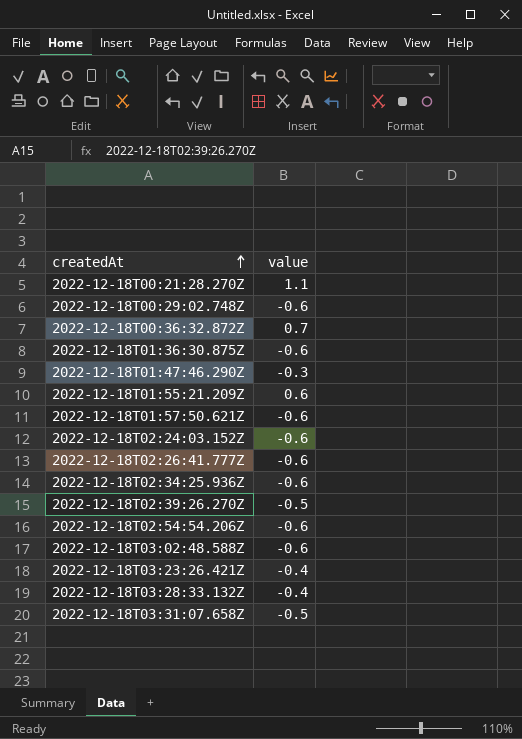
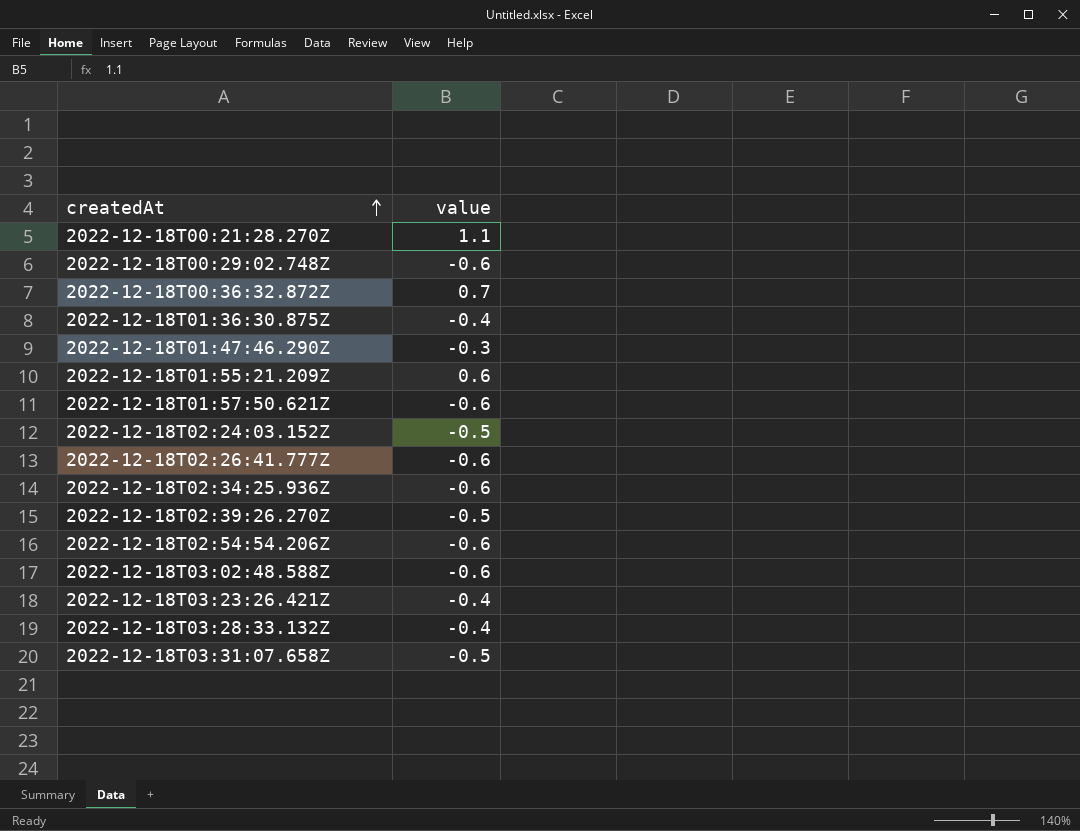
2022-12-18T01:36:30.875Z | value: -0.6 -> -0.4
2022-12-18T02:24:03.152Z | value: -0.6 -> -0.5

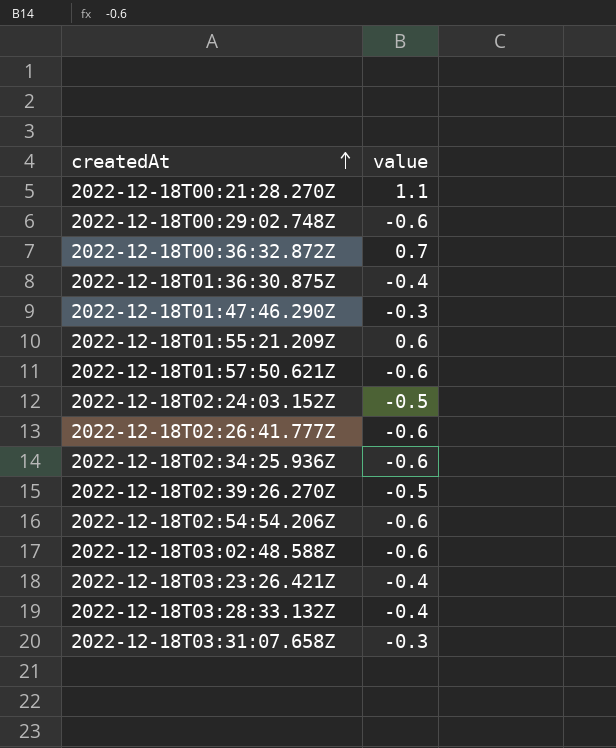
2022-12-18T03:31:07.658Z | value: -0.5 -> -0.3

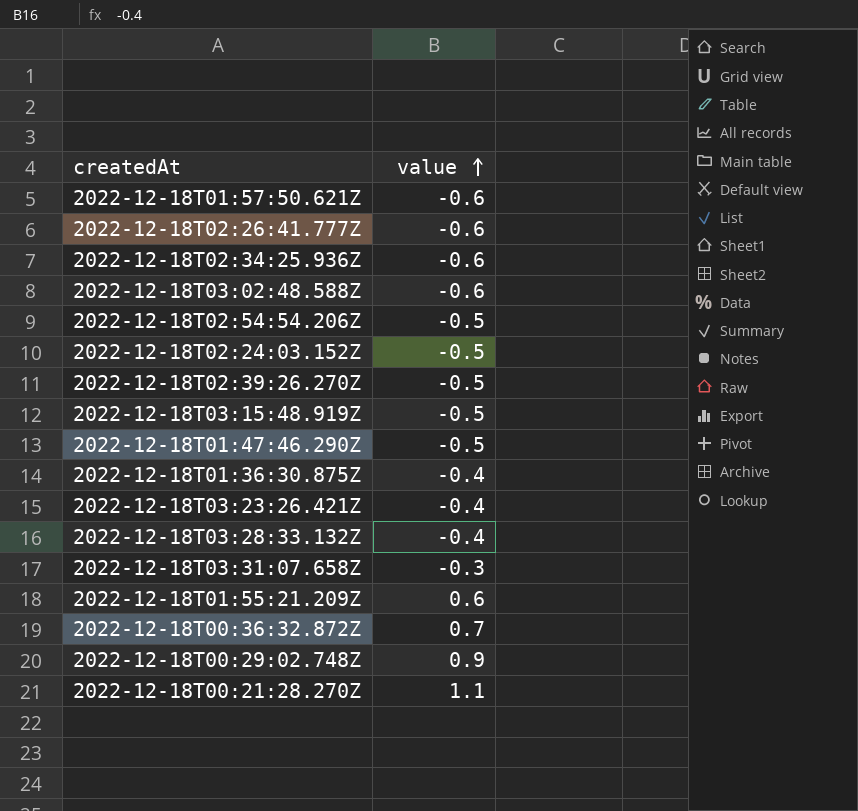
row order: createdAt ascending -> value ascending
2022-12-18T02:54:54.206Z | value: -0.6 -> -0.5
row 2022-12-18T03:15:48.919Z: none -> -0.5
2022-12-18T01:47:46.290Z | value: -0.3 -> -0.5
2022-12-18T00:29:02.748Z | value: -0.6 -> 0.9

